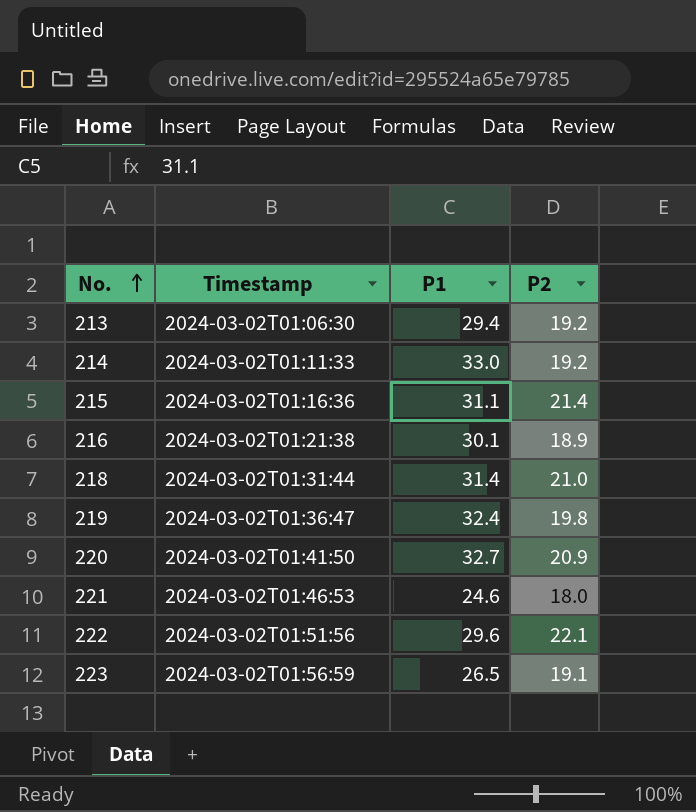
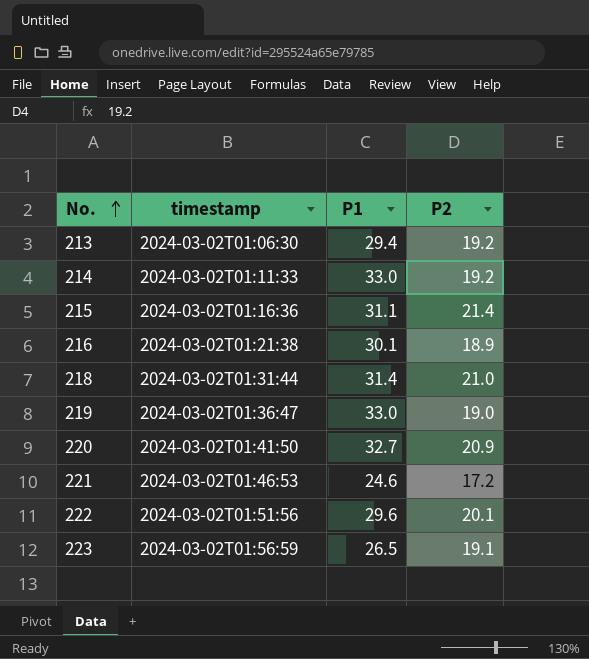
column name: Timestamp -> timestamp
219 | P1: 32.4 -> 33.0
219 | P2: 19.8 -> 19.0
221 | P2: 18.0 -> 17.2
222 | P2: 22.1 -> 20.1

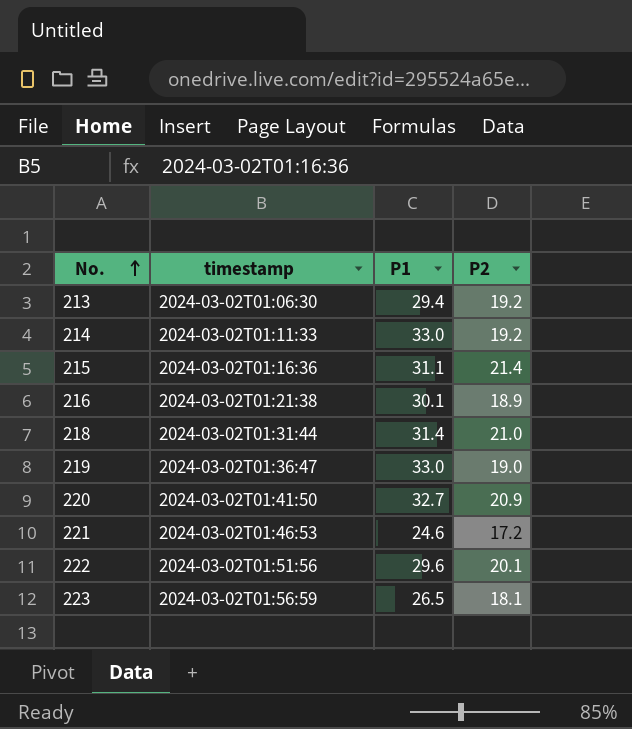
223 | P2: 19.1 -> 18.1

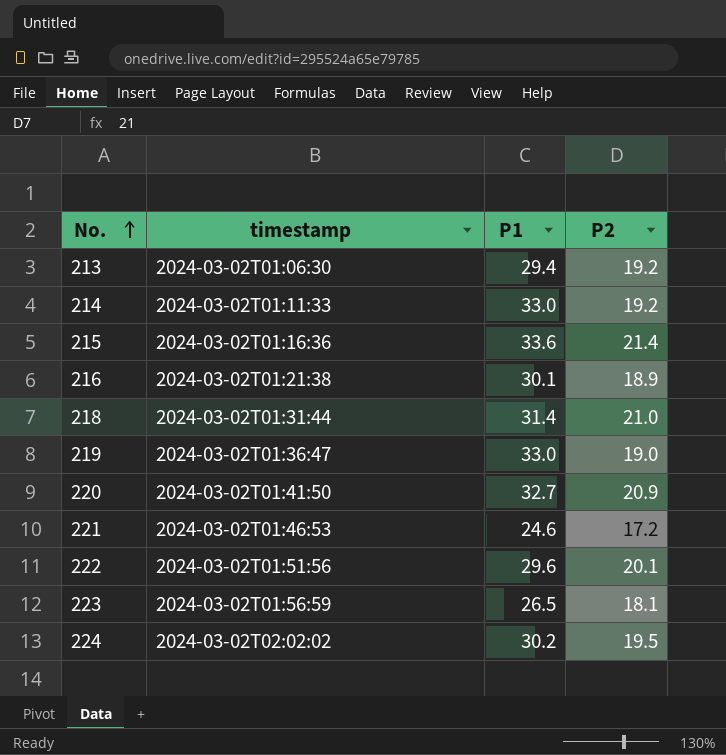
215 | P1: 31.1 -> 33.6
row 224: none -> 2024-03-02T02:02:02 | 30.2 | 19.5

